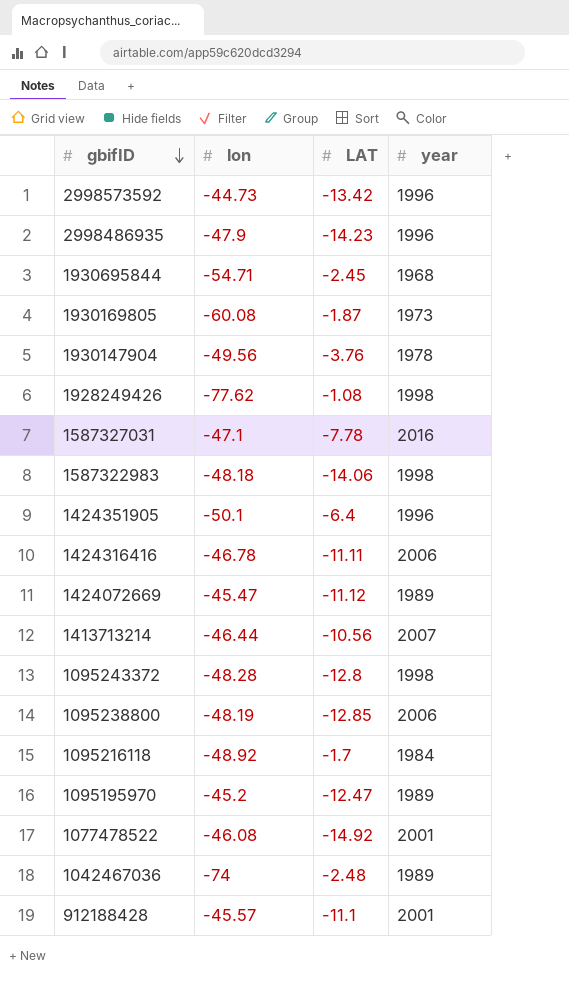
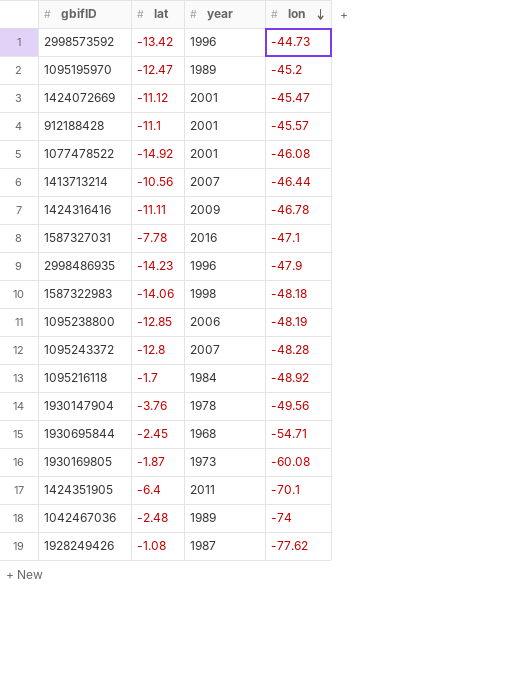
row order: gbifID descending -> lon descending
column name: LAT -> lat
column lon | position: 2 -> 4
1424072669 | year: 1989 -> 2001
1424316416 | year: 2006 -> 2009
1095243372 | year: 1998 -> 2007
1424351905 | year: 1996 -> 2011
1424351905 | lon: -50.1 -> -70.1
1928249426 | year: 1998 -> 1987

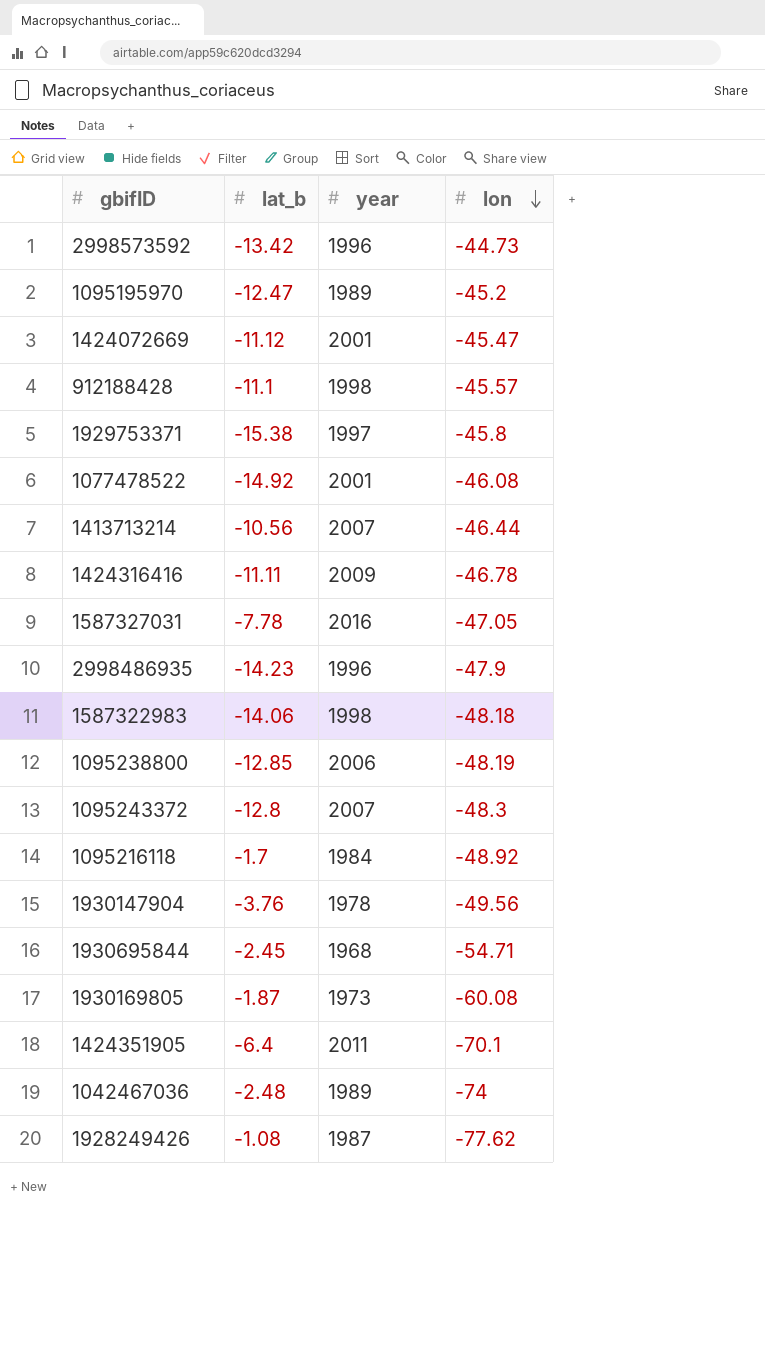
column name: lat -> lat_b
912188428 | year: 2001 -> 1998
row 1929753371: none -> -15.38 | 1997 | -45.8
1587327031 | lon: -47.1 -> -47.05
1095243372 | lon: -48.28 -> -48.3

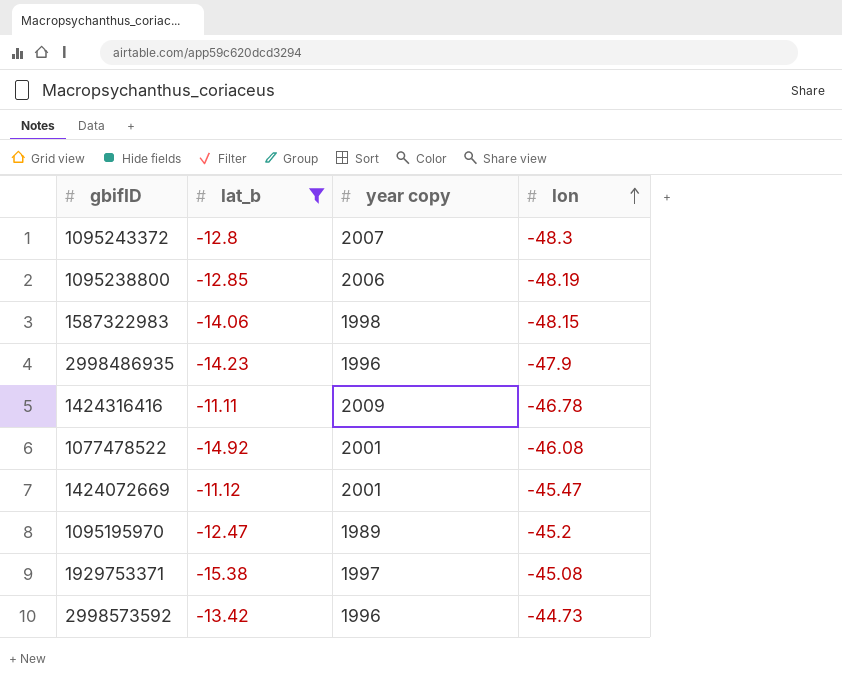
filter: none -> lat_b <= -11.11
row order: lon descending -> lon ascending
column name: year -> year copy
1587322983 | lon: -48.18 -> -48.15
1929753371 | lon: -45.8 -> -45.08

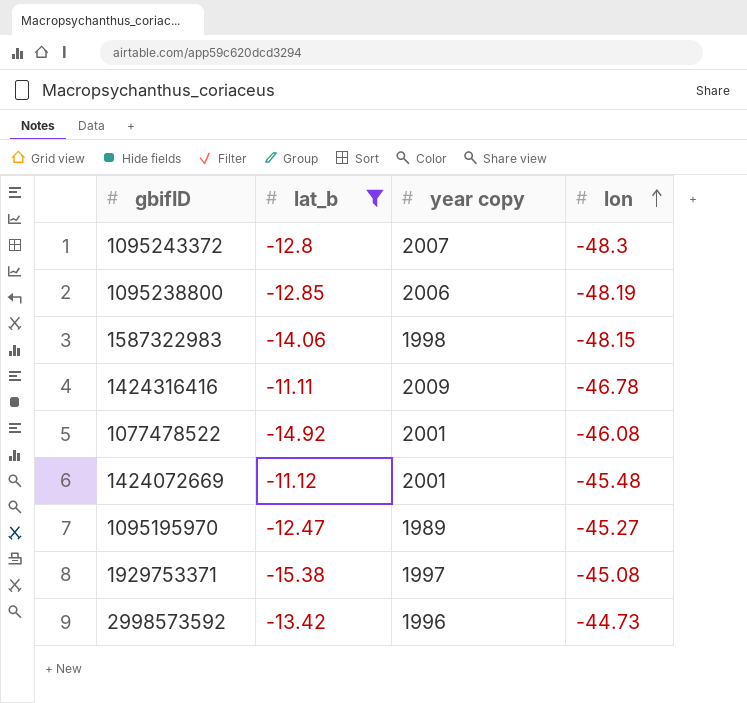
row 2998486935: -14.23 | 1996 | -47.9 -> none
1424072669 | lon: -45.47 -> -45.48
1095195970 | lon: -45.2 -> -45.27

